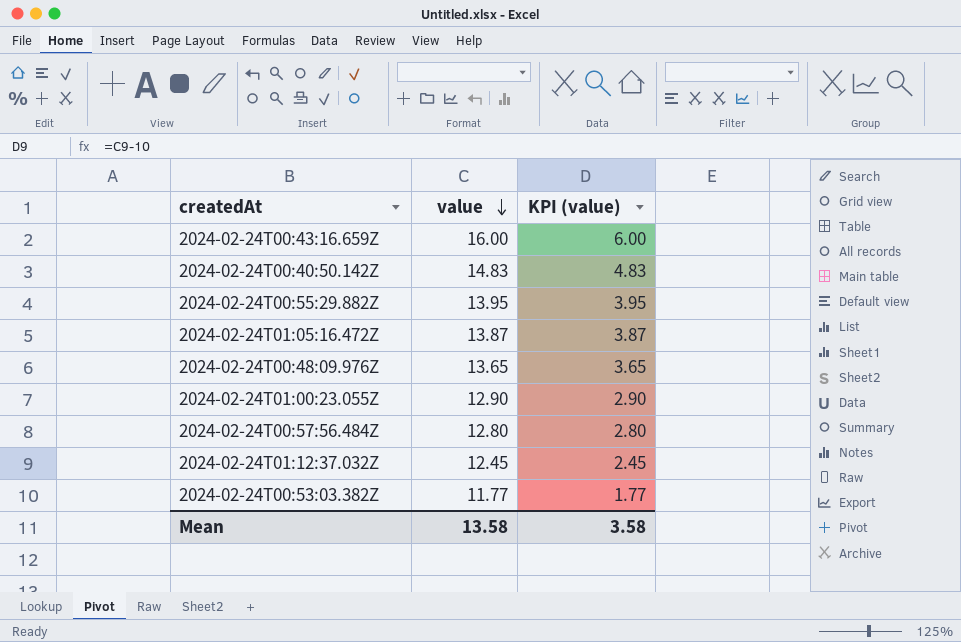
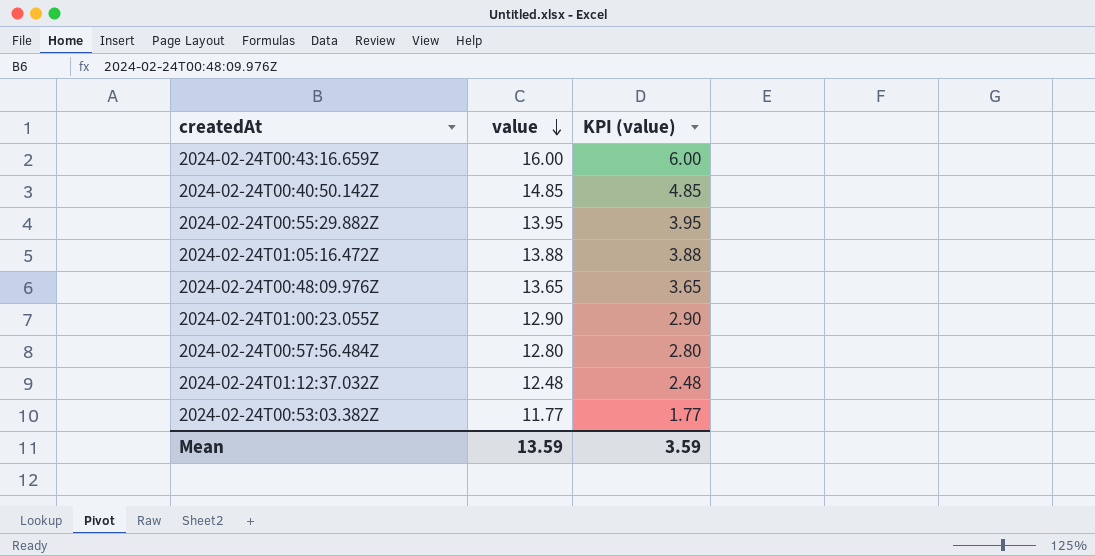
2024-02-24T00:40:50.142Z | value: 14.83 -> 14.85
2024-02-24T00:40:50.142Z | KPI (value): 4.83 -> 4.85
2024-02-24T01:05:16.472Z | value: 13.87 -> 13.88
2024-02-24T01:05:16.472Z | KPI (value): 3.87 -> 3.88
2024-02-24T01:12:37.032Z | value: 12.45 -> 12.48
2024-02-24T01:12:37.032Z | KPI (value): 2.45 -> 2.48
Mean | value: 13.58 -> 13.59
Mean | KPI (value): 3.58 -> 3.59

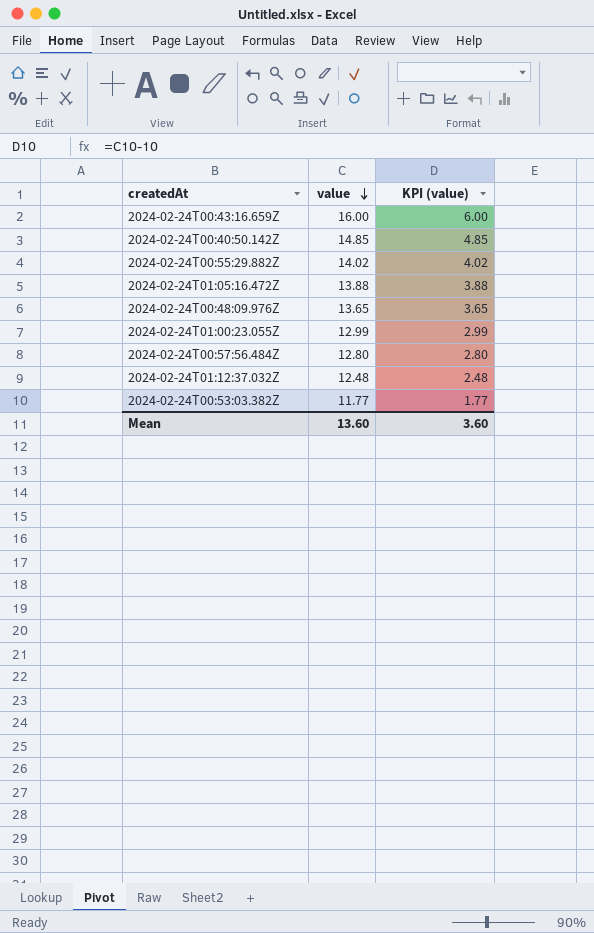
2024-02-24T00:55:29.882Z | value: 13.95 -> 14.02
2024-02-24T00:55:29.882Z | KPI (value): 3.95 -> 4.02
2024-02-24T01:00:23.055Z | value: 12.90 -> 12.99
2024-02-24T01:00:23.055Z | KPI (value): 2.90 -> 2.99
Mean | value: 13.59 -> 13.60
Mean | KPI (value): 3.59 -> 3.60

